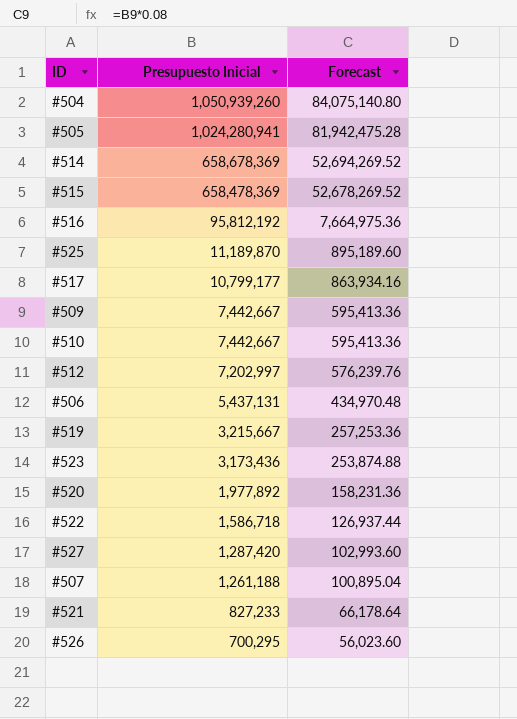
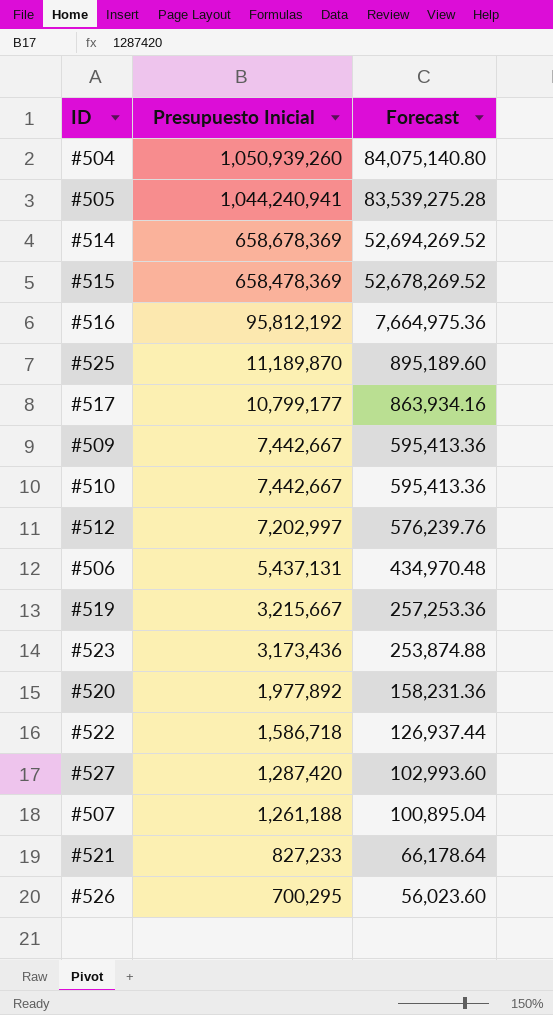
#505 | Presupuesto Inicial: 1,024,280,941 -> 1,044,240,941
#505 | Forecast: 81,942,475.28 -> 83,539,275.28

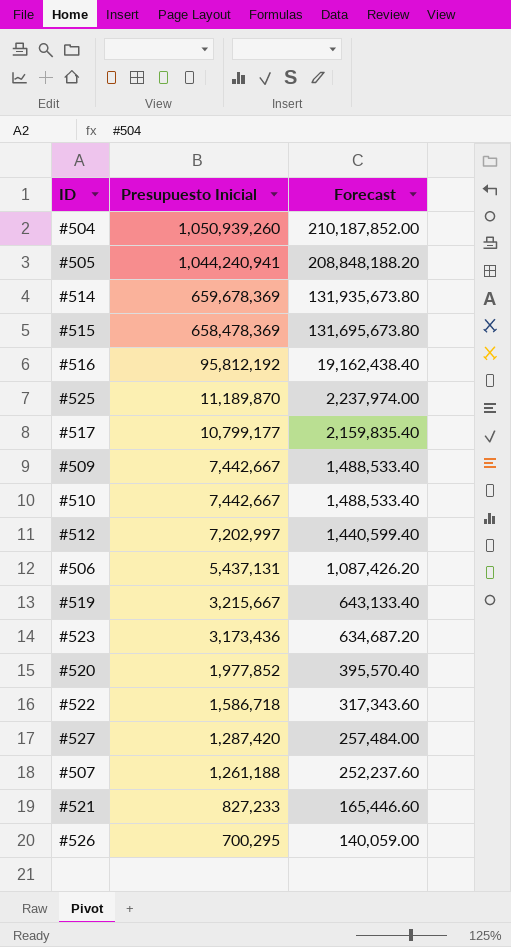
column Forecast | formula: [Presupuesto Inicial] * 0.08 -> [Presupuesto Inicial] * 0.2
#514 | Presupuesto Inicial: 658,678,369 -> 659,678,369
#520 | Presupuesto Inicial: 1,977,892 -> 1,977,852

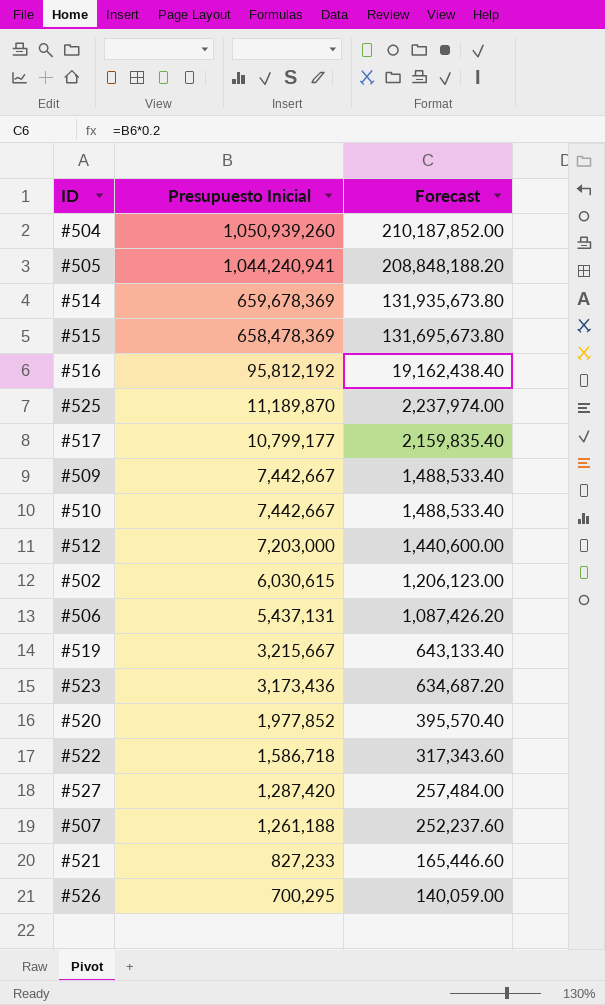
#512 | Presupuesto Inicial: 7,202,997 -> 7,203,000
#512 | Forecast: 1,440,599.40 -> 1,440,600.00
row #502: none -> 6,030,615 | 1,206,123.00

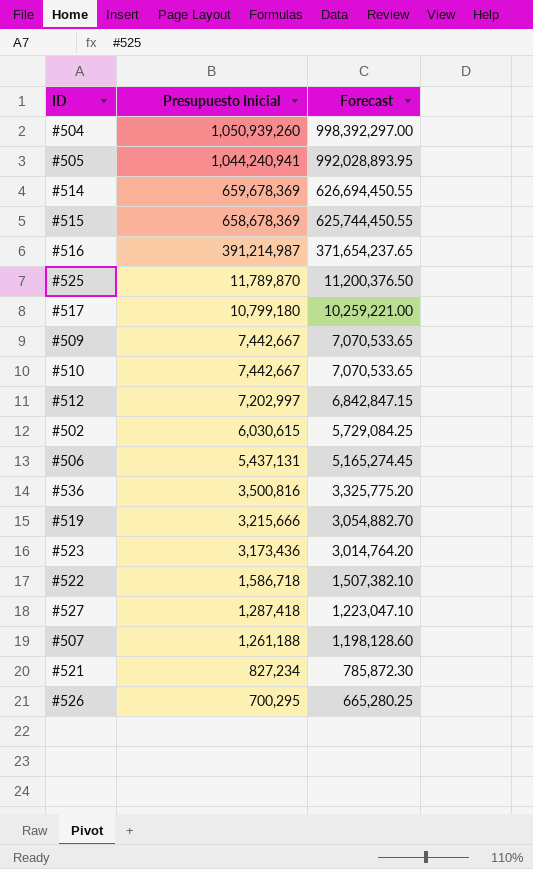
column Forecast | formula: [Presupuesto Inicial] * 0.2 -> [Presupuesto Inicial] * 0.95
row #520: 1,977,852 | 395,570.40 -> none
#515 | Presupuesto Inicial: 658,478,369 -> 658,678,369
#516 | Presupuesto Inicial: 95,812,192 -> 391,214,987
#525 | Presupuesto Inicial: 11,189,870 -> 11,789,870
#517 | Presupuesto Inicial: 10,799,177 -> 10,799,180
#512 | Presupuesto Inicial: 7,203,000 -> 7,202,997
row #536: none -> 3,500,816 | 3,325,775.20
#519 | Presupuesto Inicial: 3,215,667 -> 3,215,666
#527 | Presupuesto Inicial: 1,287,420 -> 1,287,418
#521 | Presupuesto Inicial: 827,233 -> 827,234

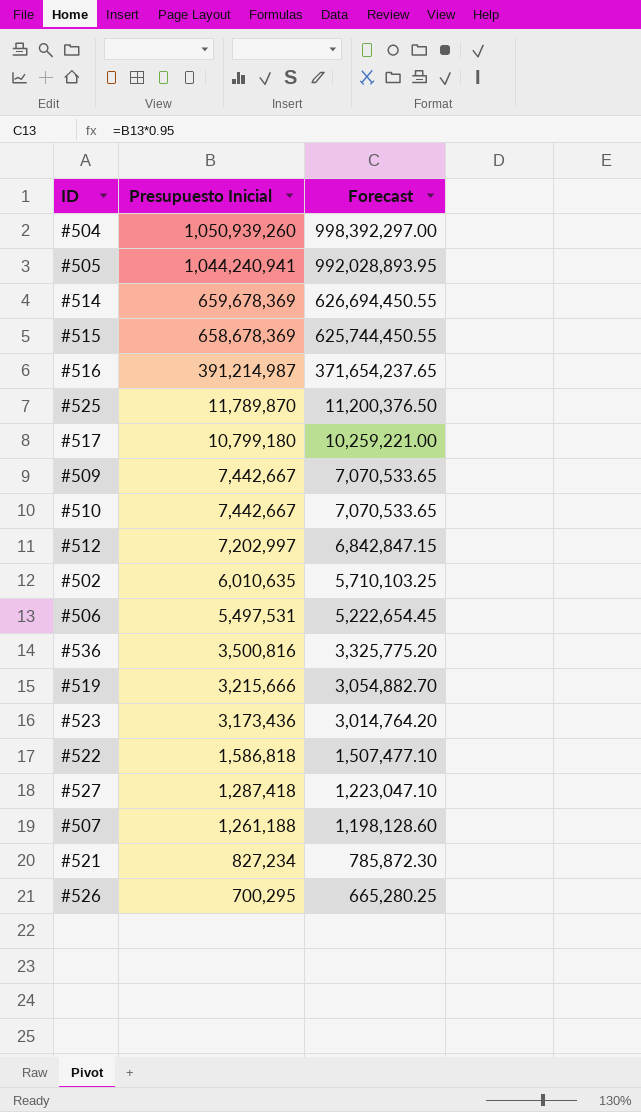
#502 | Presupuesto Inicial: 6,030,615 -> 6,010,635
#502 | Forecast: 5,729,084.25 -> 5,710,103.25
#506 | Presupuesto Inicial: 5,437,131 -> 5,497,531
#506 | Forecast: 5,165,274.45 -> 5,222,654.45
#522 | Presupuesto Inicial: 1,586,718 -> 1,586,818
#522 | Forecast: 1,507,382.10 -> 1,507,477.10

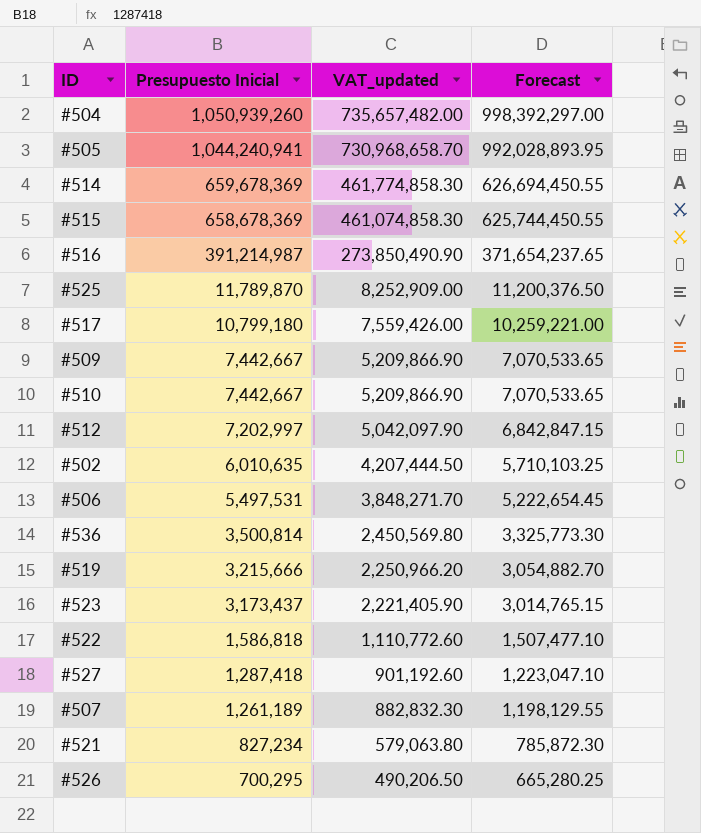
column VAT_updated | formula: none -> [Presupuesto Inicial] * 0.7
#536 | Presupuesto Inicial: 3,500,816 -> 3,500,814
#536 | Forecast: 3,325,775.20 -> 3,325,773.30
#523 | Presupuesto Inicial: 3,173,436 -> 3,173,437
#523 | Forecast: 3,014,764.20 -> 3,014,765.15
#507 | Presupuesto Inicial: 1,261,188 -> 1,261,189
#507 | Forecast: 1,198,128.60 -> 1,198,129.55

